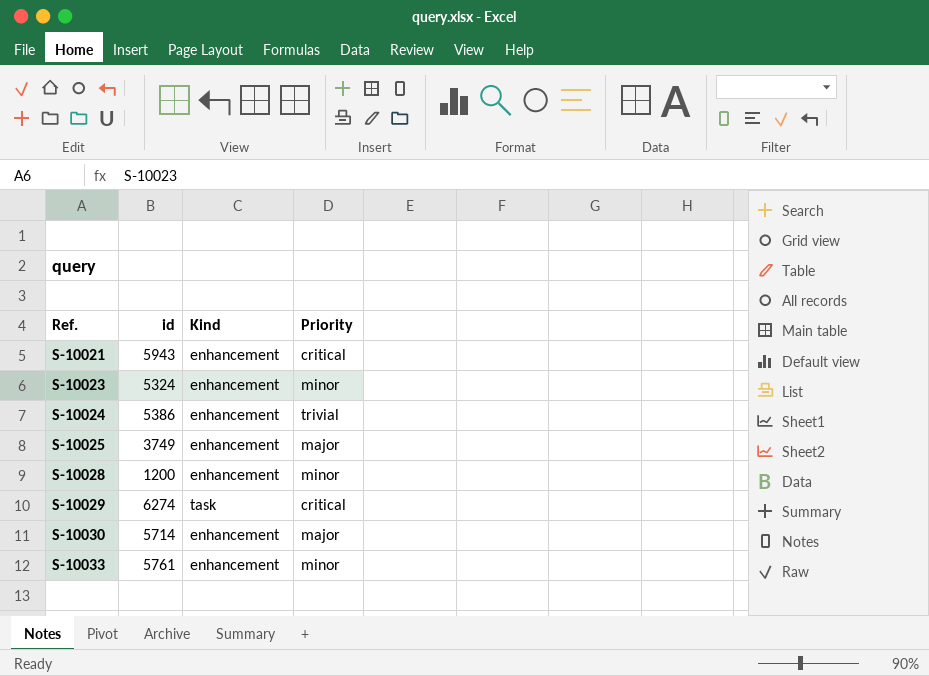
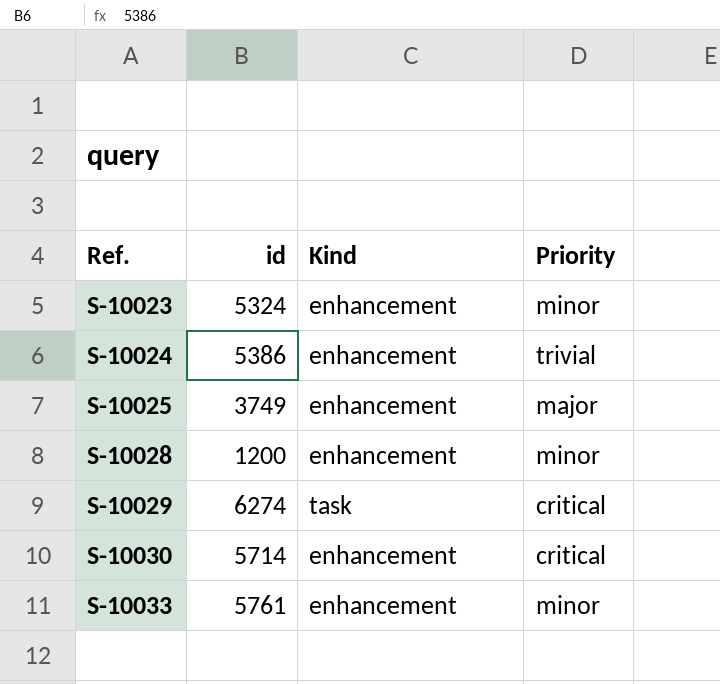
row S-10021: 5943 | enhancement | critical -> none
S-10030 | Priority: major -> critical

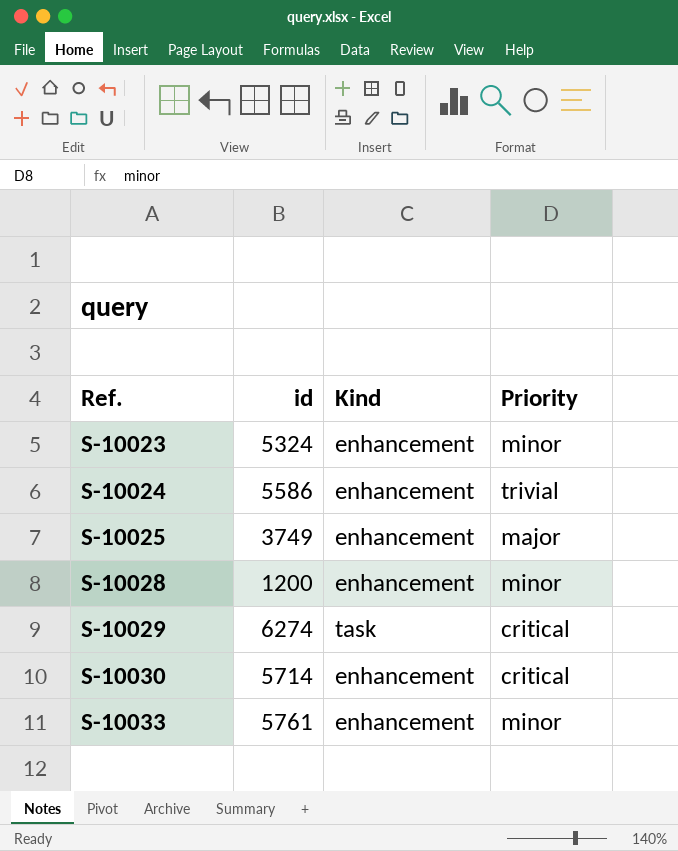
S-10024 | id: 5386 -> 5586

